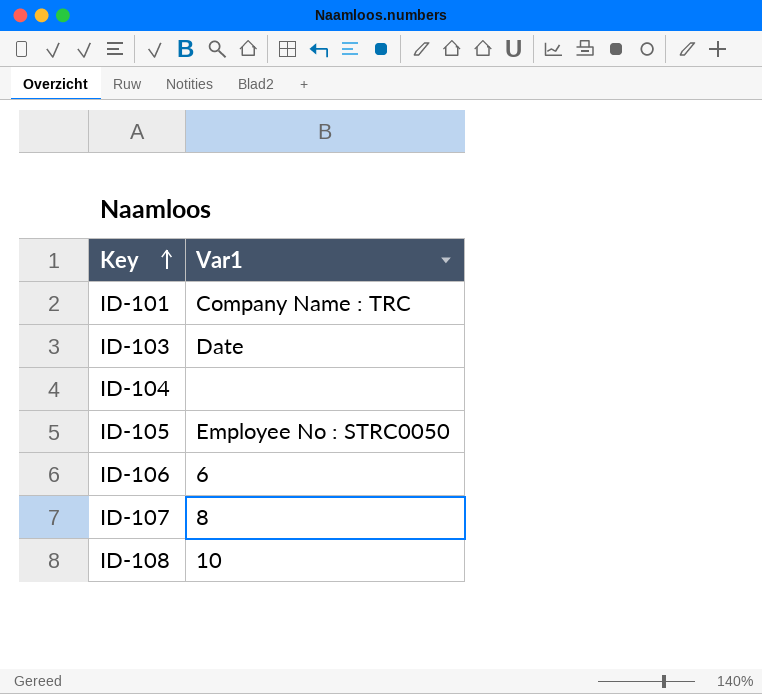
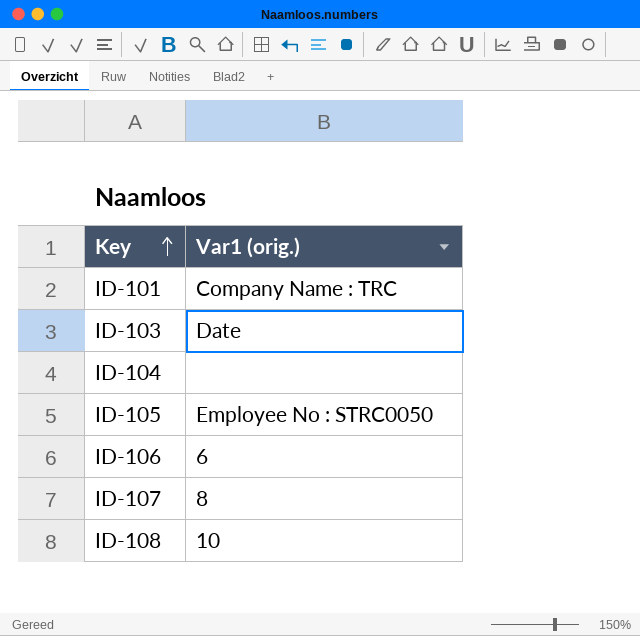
column name: Var1 -> Var1 (orig.)

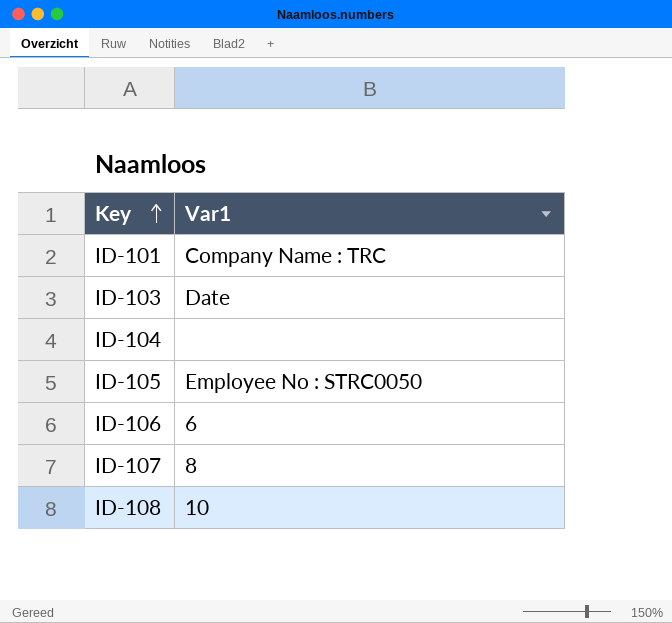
column name: Var1 (orig.) -> Var1

